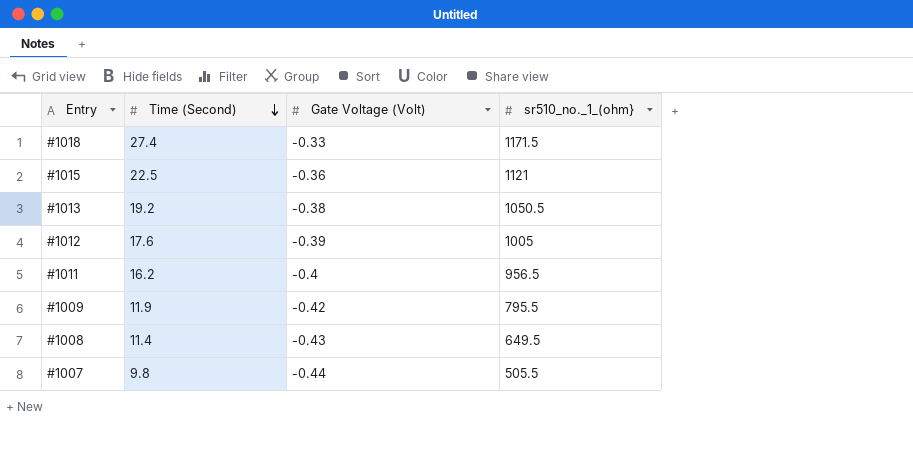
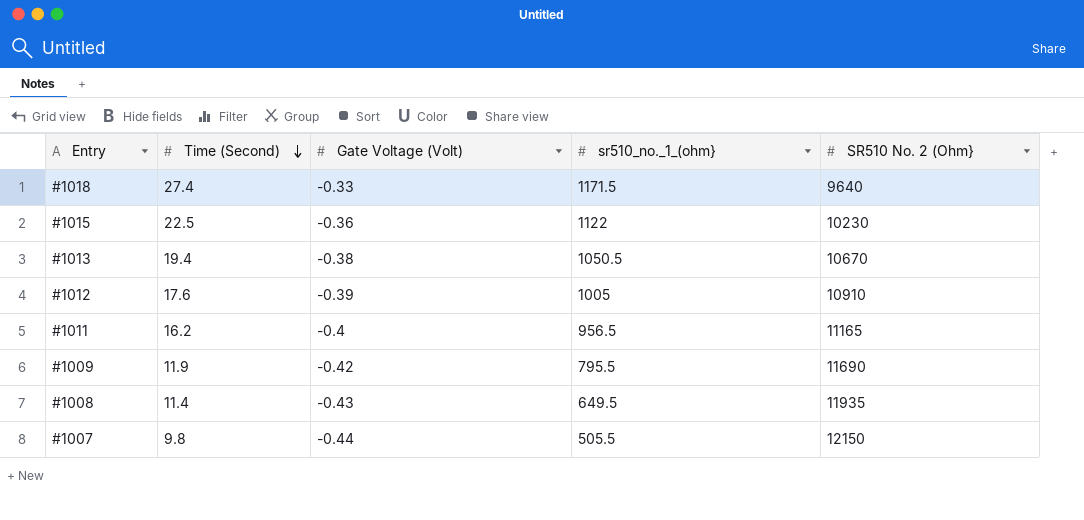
column SR510 No. 2 (Ohm} | position: none -> 5
#1015 | sr510_no._1_(ohm}: 1121 -> 1122
#1013 | Time (Second): 19.2 -> 19.4

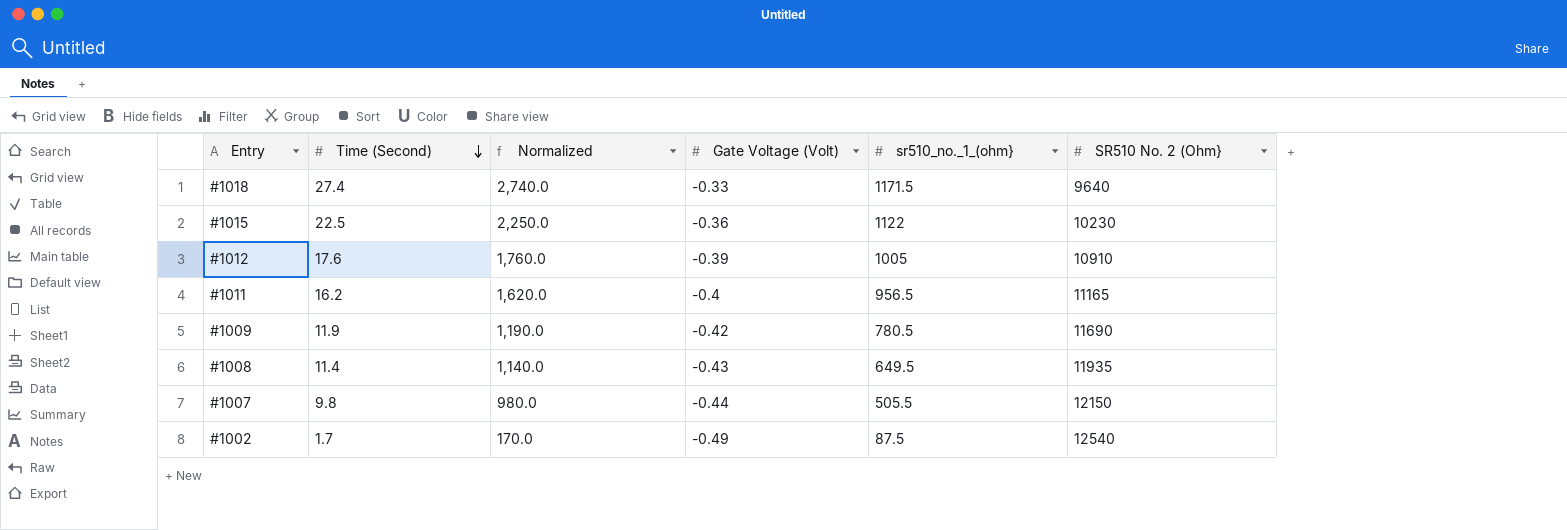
column Normalized | formula: none -> [Time (Second)] * 100
row #1013: 19.4 | -0.38 | 1050.5 | 10670 -> none
#1009 | sr510_no._1_(ohm}: 795.5 -> 780.5
row #1002: none -> 1.7 | 170.0 | -0.49 | 87.5 | 12540

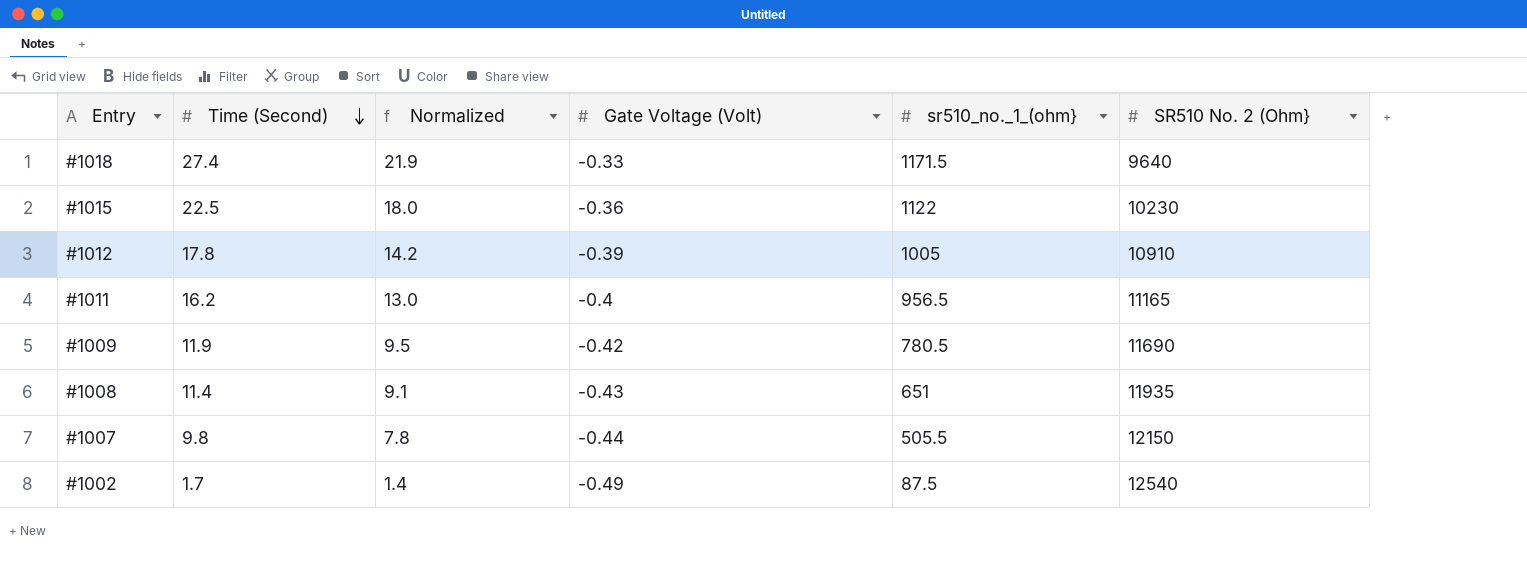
column Normalized | formula: [Time (Second)] * 100 -> [Time (Second)] * 0.8
#1012 | Time (Second): 17.6 -> 17.8
#1008 | sr510_no._1_(ohm}: 649.5 -> 651

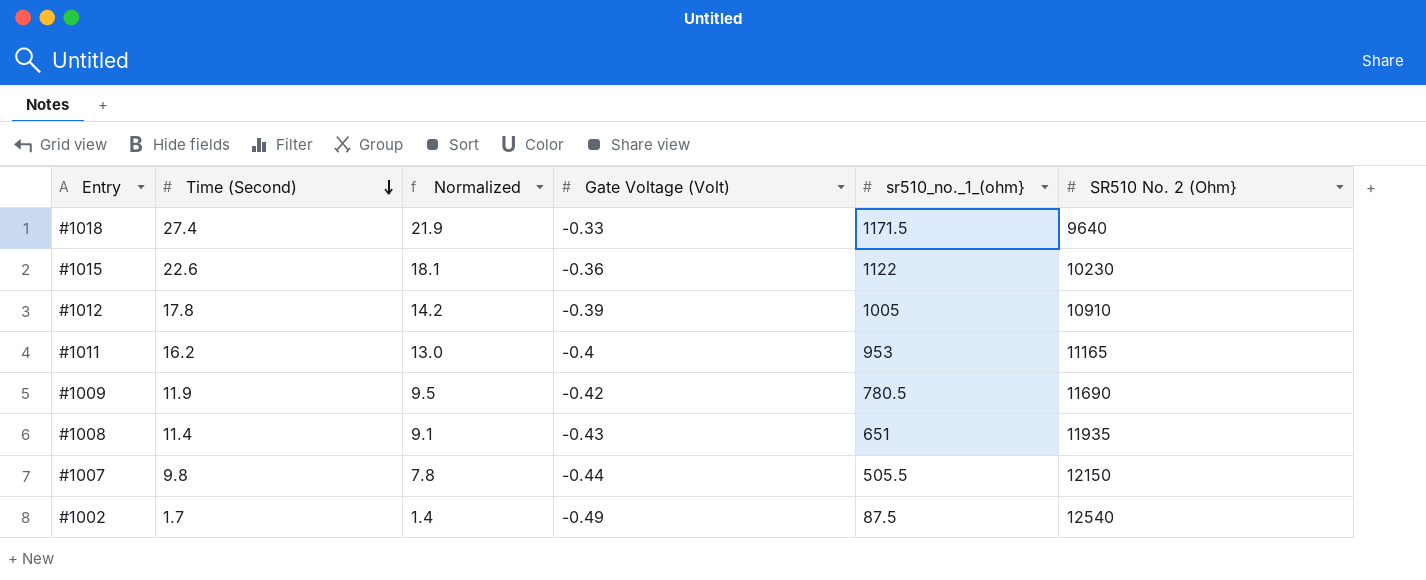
#1015 | Time (Second): 22.5 -> 22.6
#1015 | Normalized: 18.0 -> 18.1
#1011 | sr510_no._1_(ohm}: 956.5 -> 953

